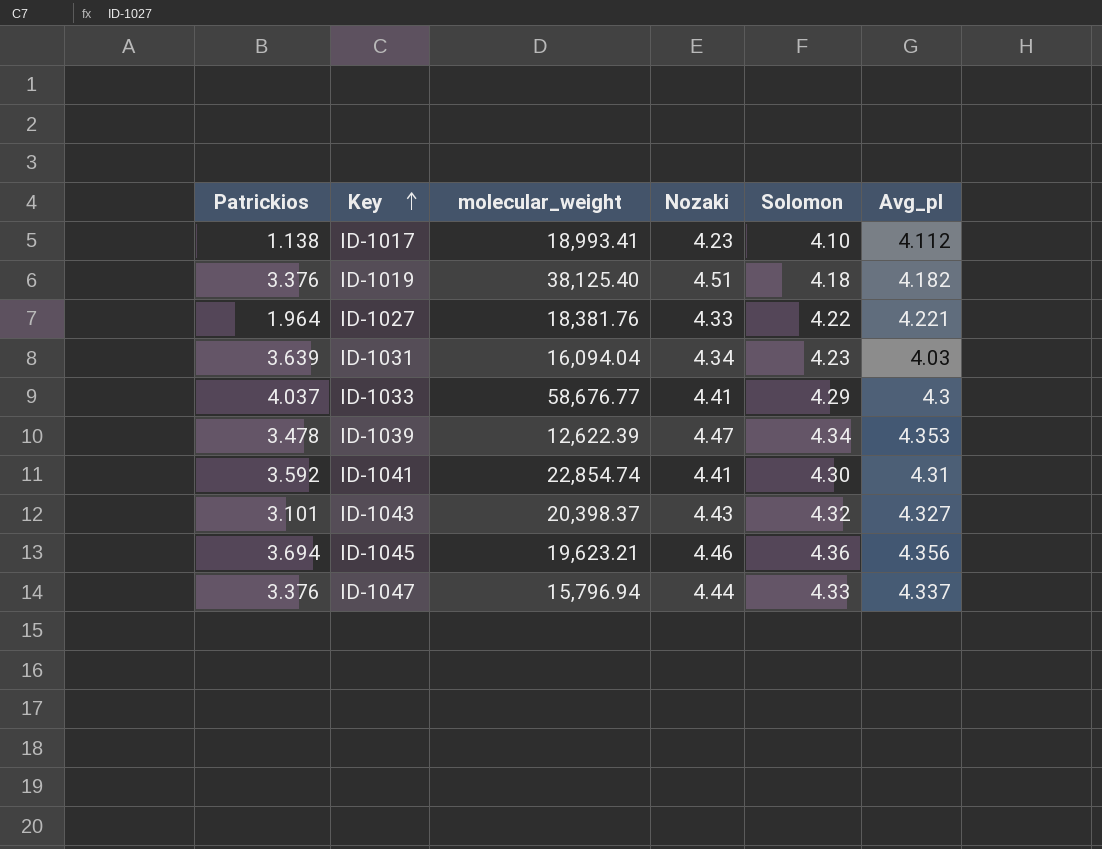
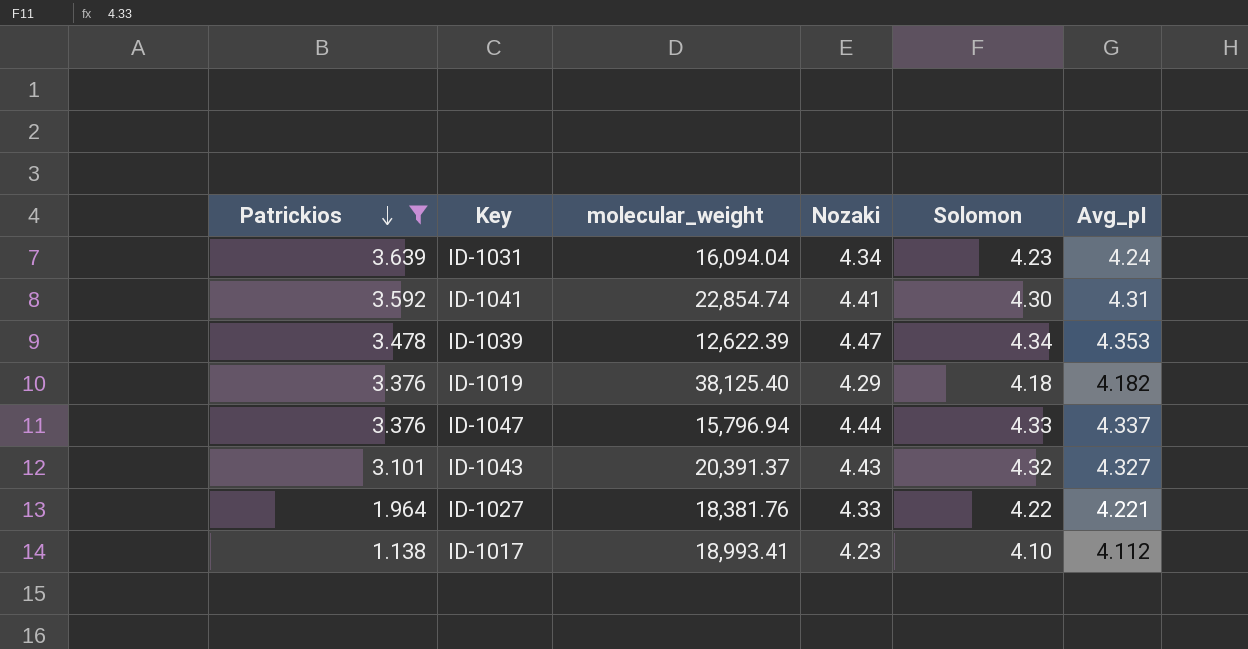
filter: none -> Patrickios <= 3.639
row order: Key ascending -> Patrickios descending
ID-1031 | Avg_pI: 4.03 -> 4.24
ID-1019 | Nozaki: 4.51 -> 4.29
ID-1043 | molecular_weight: 20,398.37 -> 20,391.37

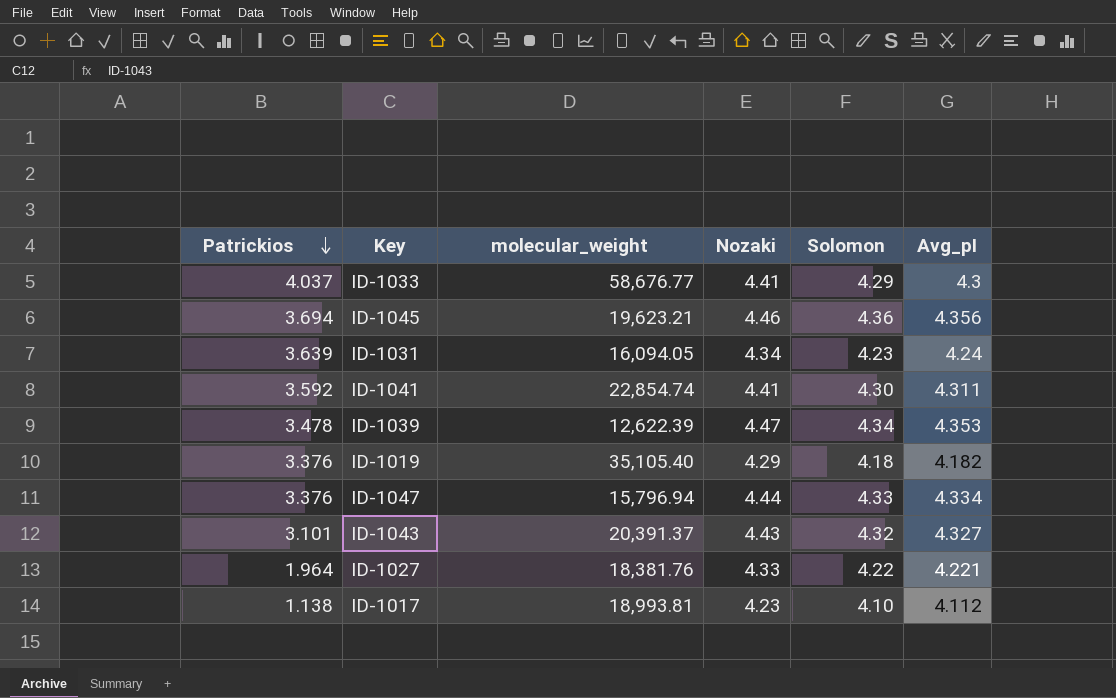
filter: Patrickios <= 3.639 -> none
ID-1031 | molecular_weight: 16,094.04 -> 16,094.05
ID-1041 | Avg_pI: 4.31 -> 4.311
ID-1019 | molecular_weight: 38,125.40 -> 35,105.40
ID-1047 | Avg_pI: 4.337 -> 4.334
ID-1017 | molecular_weight: 18,993.41 -> 18,993.81

